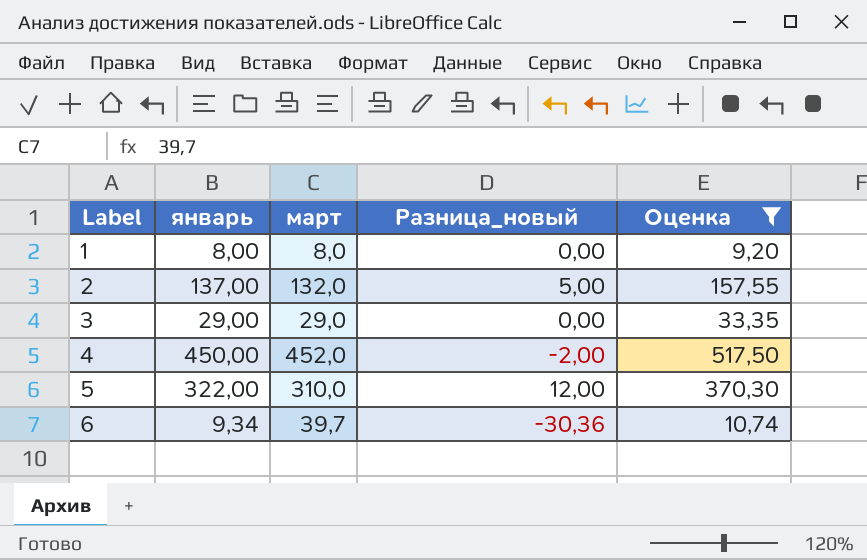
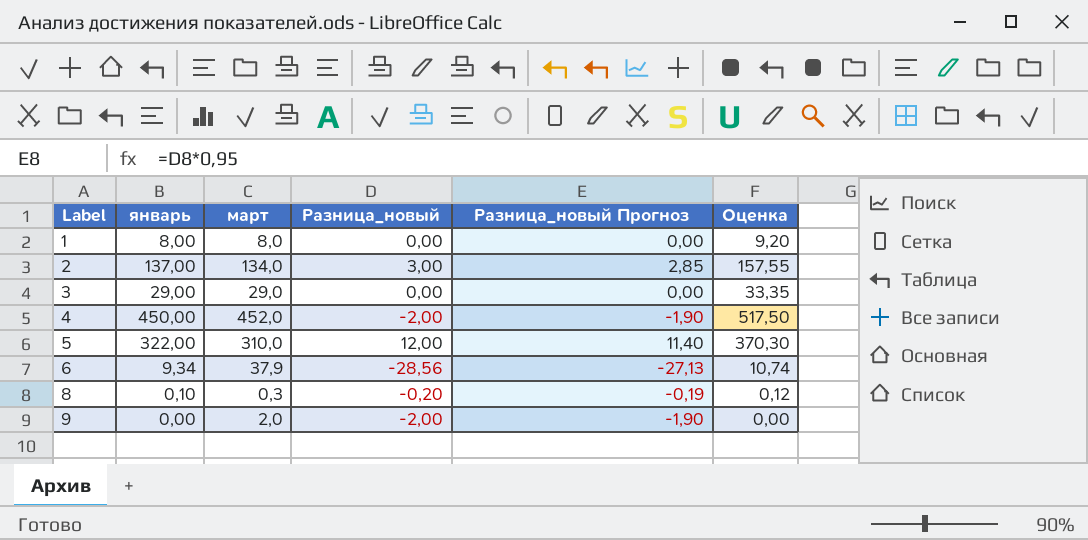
filter: Оценка >= 9,20 -> none
column Разница_новый Прогноз | formula: none -> [Разница_новый] * 0,95
2 | март: 132,0 -> 134,0
2 | Разница_новый: 5,00 -> 3,00
6 | март: 39,7 -> 37,9
6 | Разница_новый: -30,36 -> -28,56

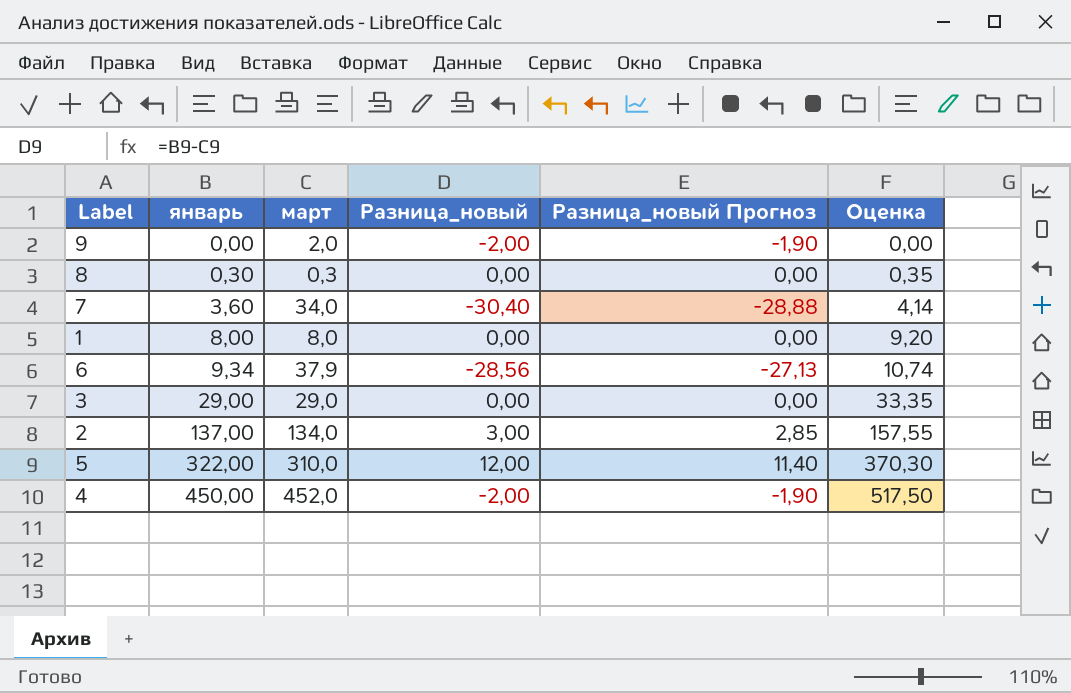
row order: Label ascending -> январь ascending
8 | январь: 0,10 -> 0,30
8 | Разница_новый: -0,20 -> 0,00
8 | Разница_новый Прогноз: -0,19 -> 0,00
8 | Оценка: 0,12 -> 0,35
row 7: none -> 3,60 | 34,0 | -30,40 | -28,88 | 4,14

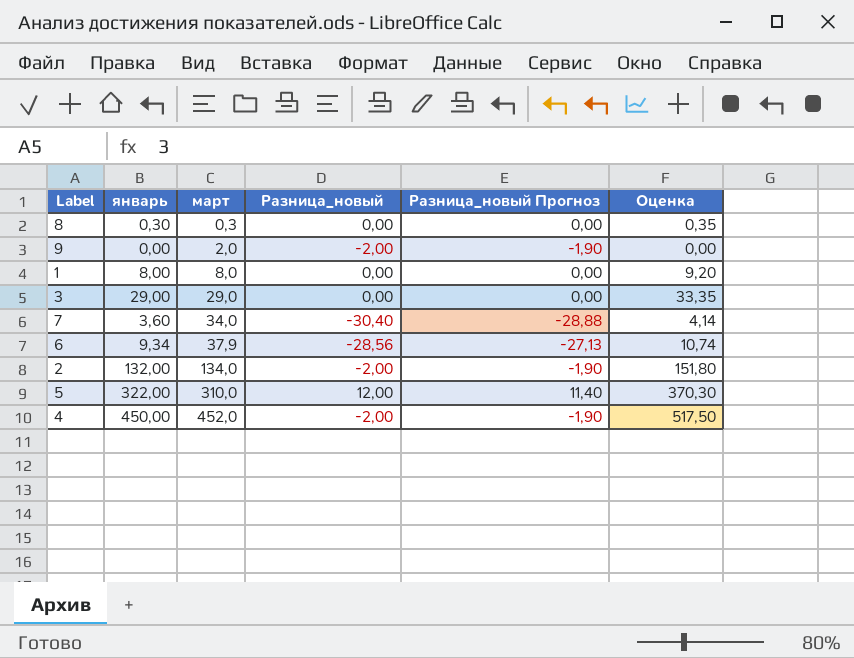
row order: январь ascending -> март ascending
2 | январь: 137,00 -> 132,00
2 | Разница_новый: 3,00 -> -2,00
2 | Разница_новый Прогноз: 2,85 -> -1,90
2 | Оценка: 157,55 -> 151,80

